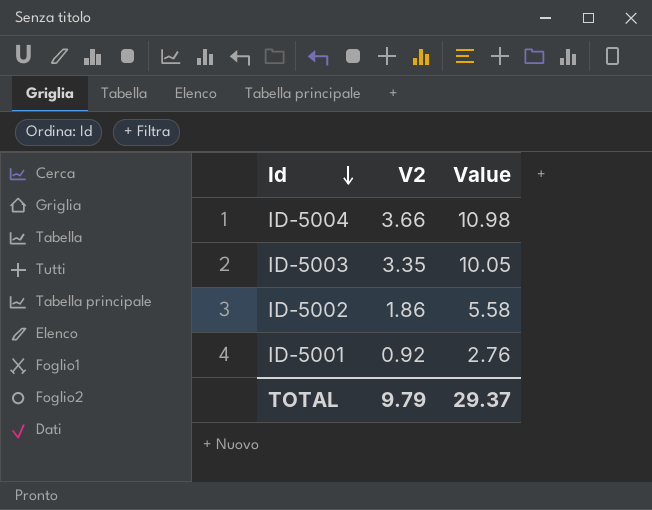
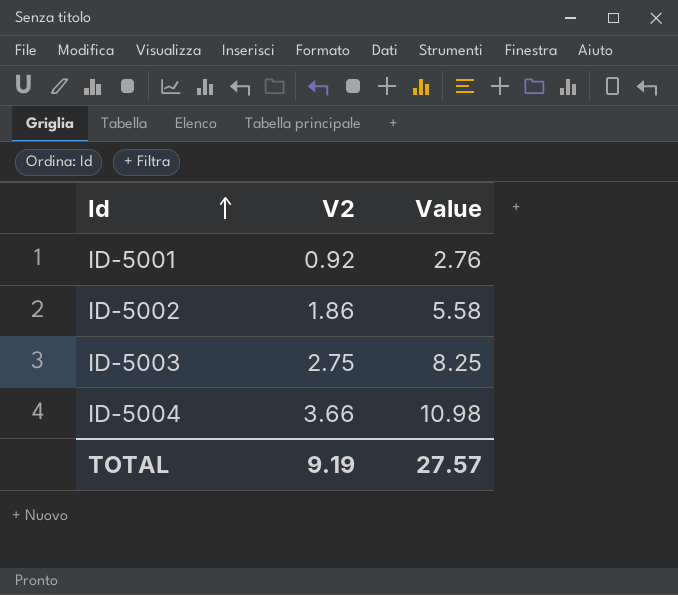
row order: Id descending -> Id ascending
ID-5003 | V2: 3.35 -> 2.75
ID-5003 | Value: 10.05 -> 8.25
TOTAL | V2: 9.79 -> 9.19
TOTAL | Value: 29.37 -> 27.57

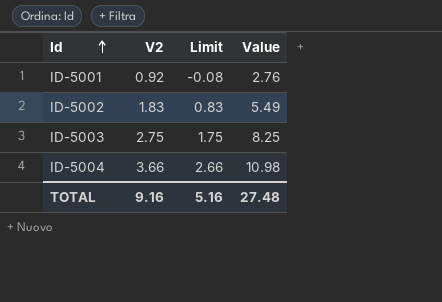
column Limit | formula: none -> [V2] - 1
ID-5002 | V2: 1.86 -> 1.83
ID-5002 | Value: 5.58 -> 5.49
TOTAL | V2: 9.19 -> 9.16
TOTAL | Value: 27.57 -> 27.48

